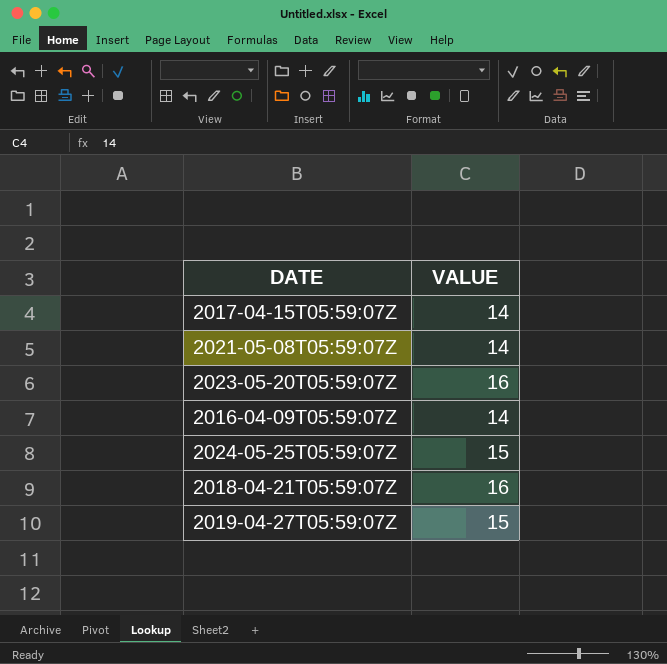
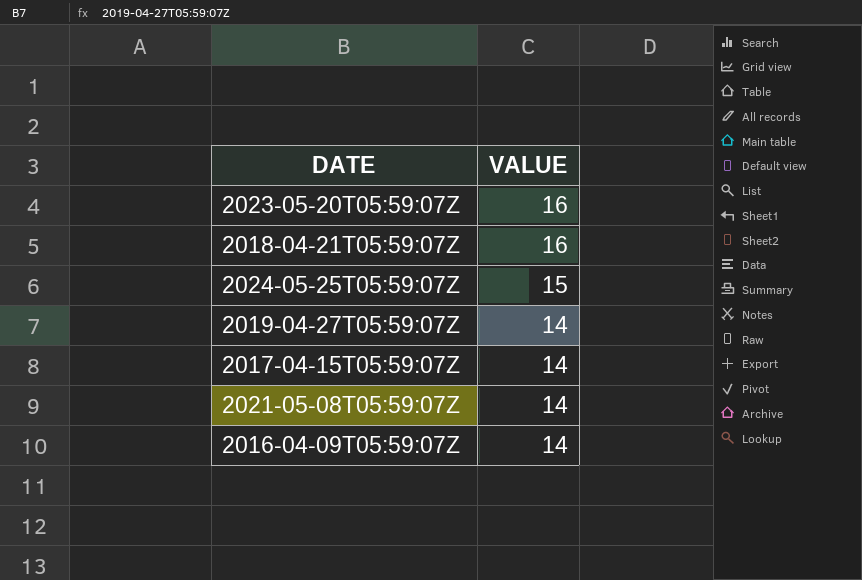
row order: none -> VALUE descending
2019-04-27T05:59:07Z | VALUE: 15 -> 14

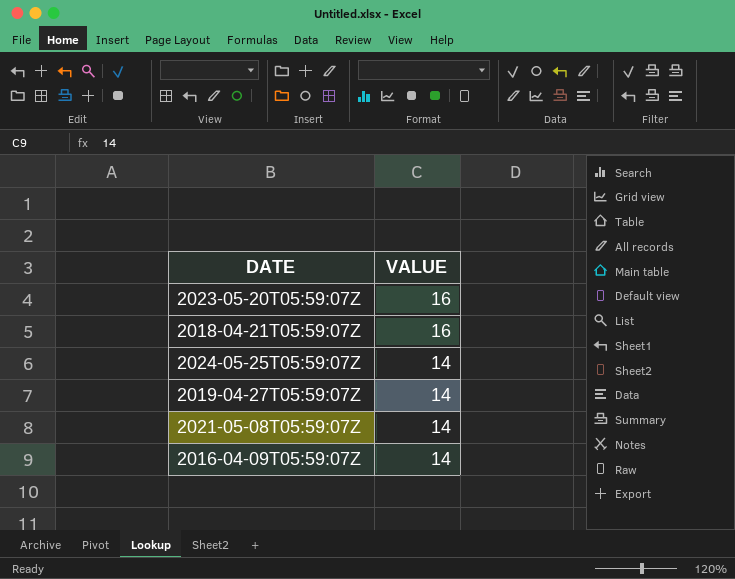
row 2017-04-15T05:59:07Z: 14 -> none
2024-05-25T05:59:07Z | VALUE: 15 -> 14

